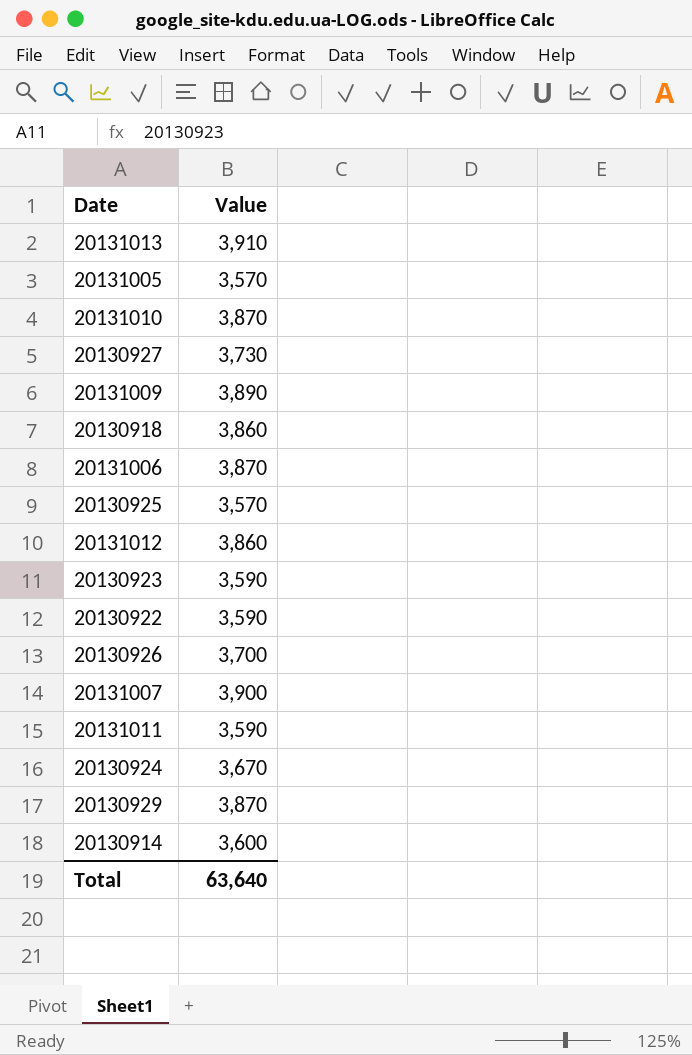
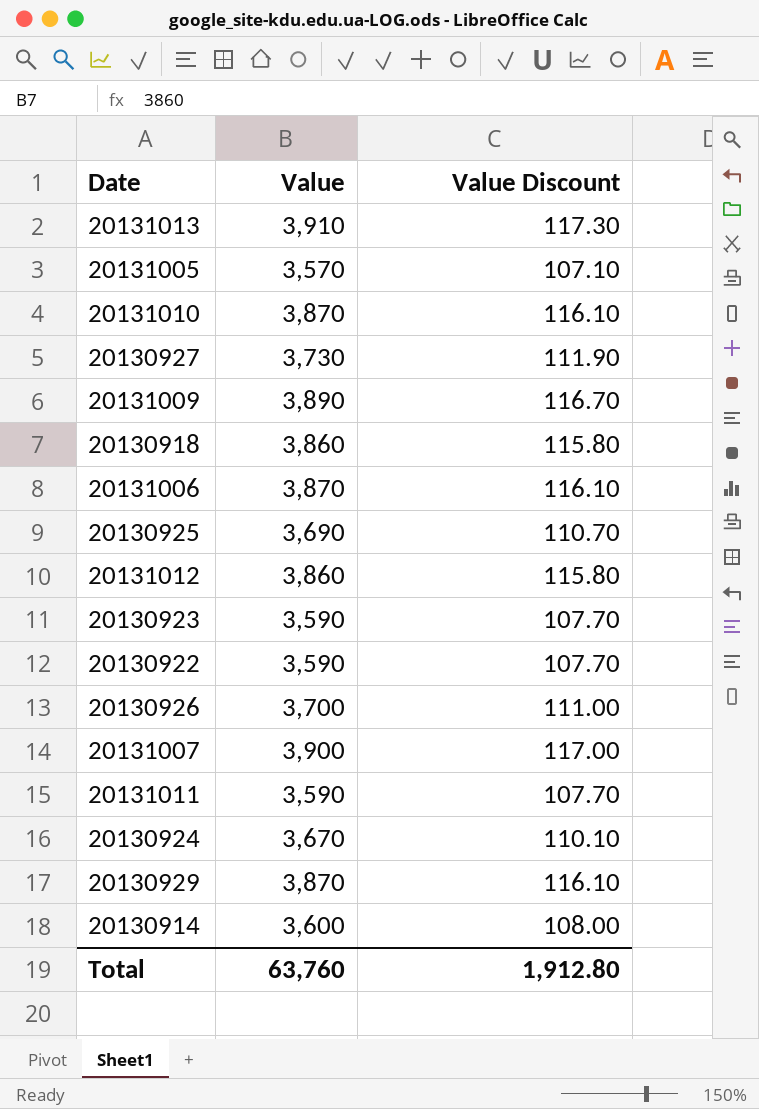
column Value Discount | formula: none -> [Value] * 0.03
20130925 | Value: 3,570 -> 3,690
Total | Value: 63,640 -> 63,760

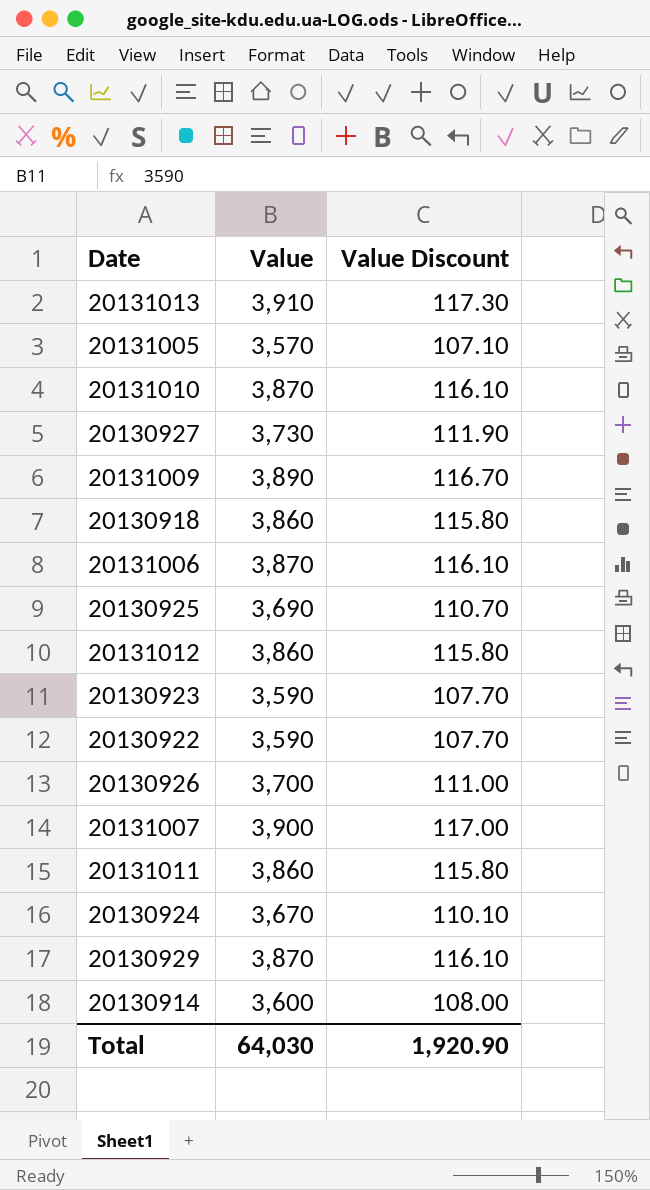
20131011 | Value: 3,590 -> 3,860
20131011 | Value Discount: 107.70 -> 115.80
Total | Value: 63,760 -> 64,030
Total | Value Discount: 1,912.80 -> 1,920.90

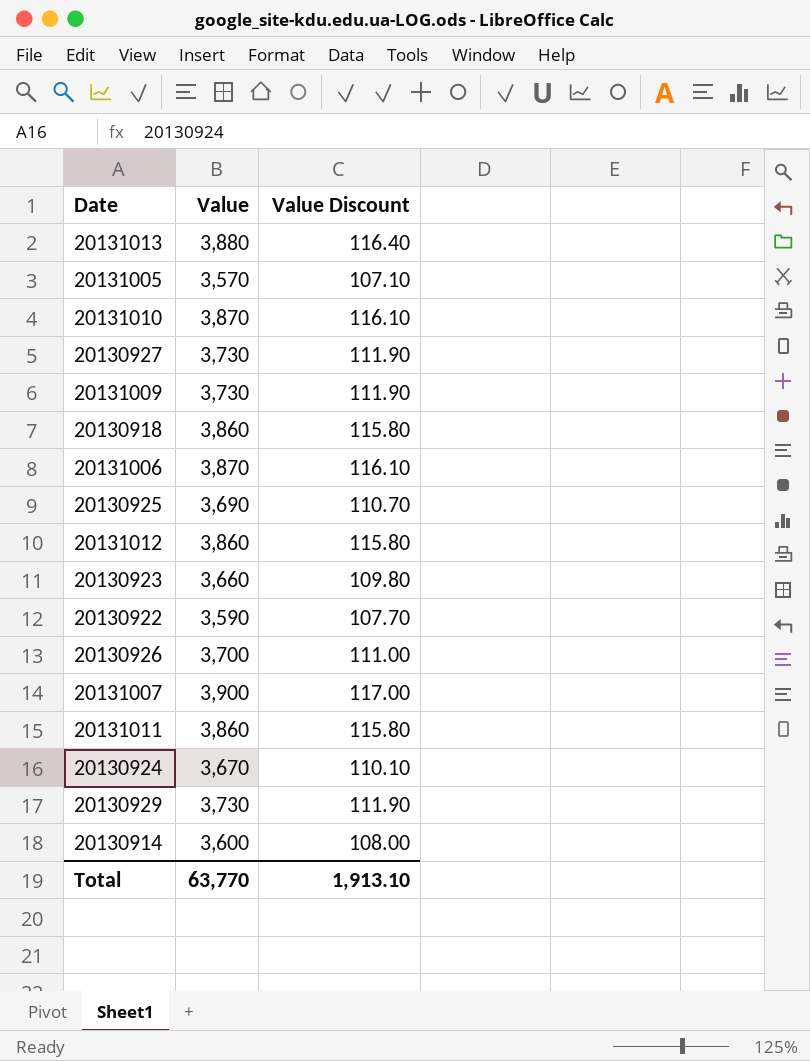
20131013 | Value: 3,910 -> 3,880
20131013 | Value Discount: 117.30 -> 116.40
20131009 | Value: 3,890 -> 3,730
20131009 | Value Discount: 116.70 -> 111.90
20130923 | Value: 3,590 -> 3,660
20130923 | Value Discount: 107.70 -> 109.80
20130929 | Value: 3,870 -> 3,730
20130929 | Value Discount: 116.10 -> 111.90
Total | Value: 64,030 -> 63,770
Total | Value Discount: 1,920.90 -> 1,913.10

